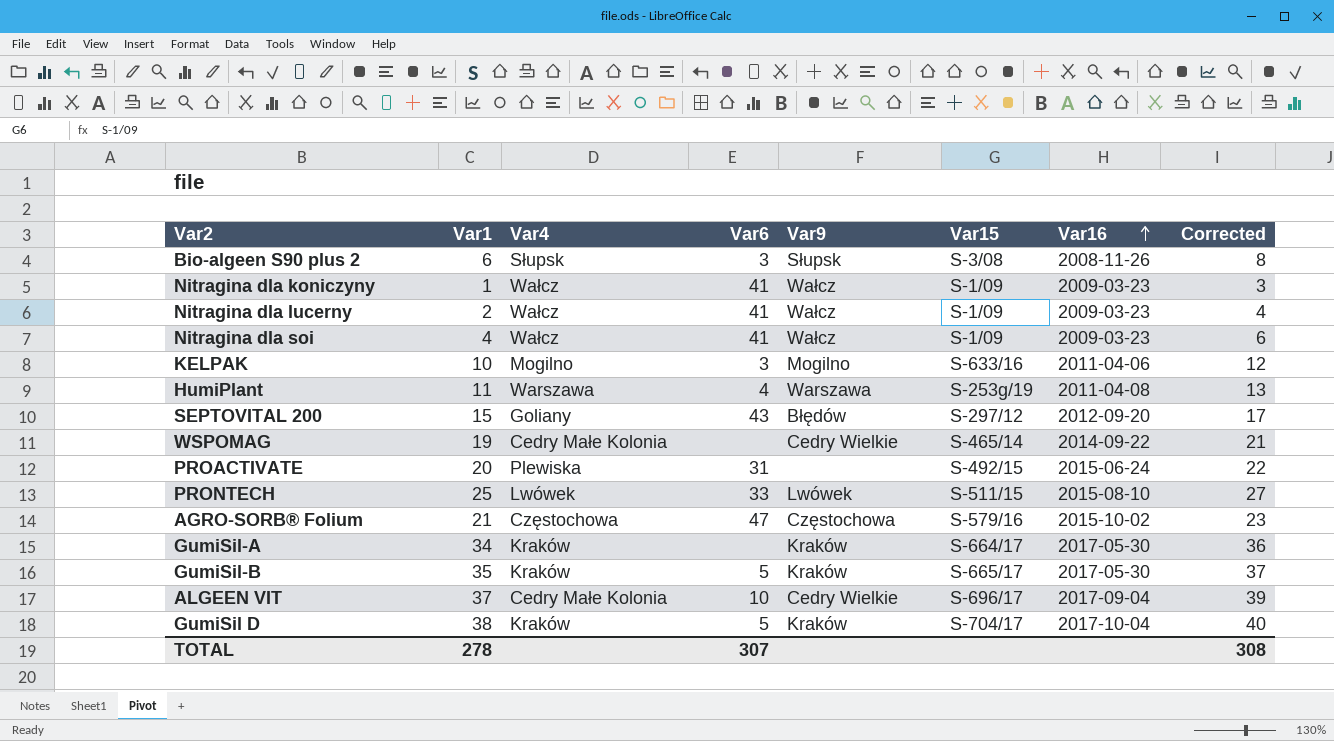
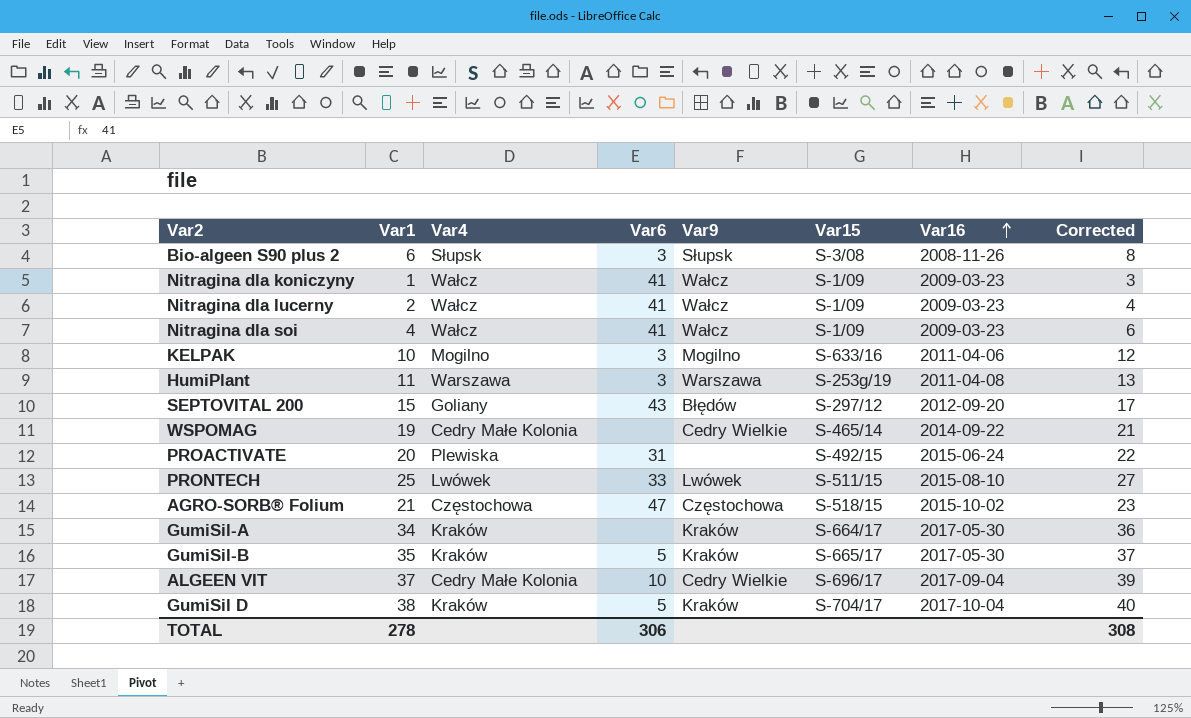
HumiPlant | Var6: 4 -> 3
AGRO-SORB® Folium | Var15: S-579/16 -> S-518/15
TOTAL | Var6: 307 -> 306

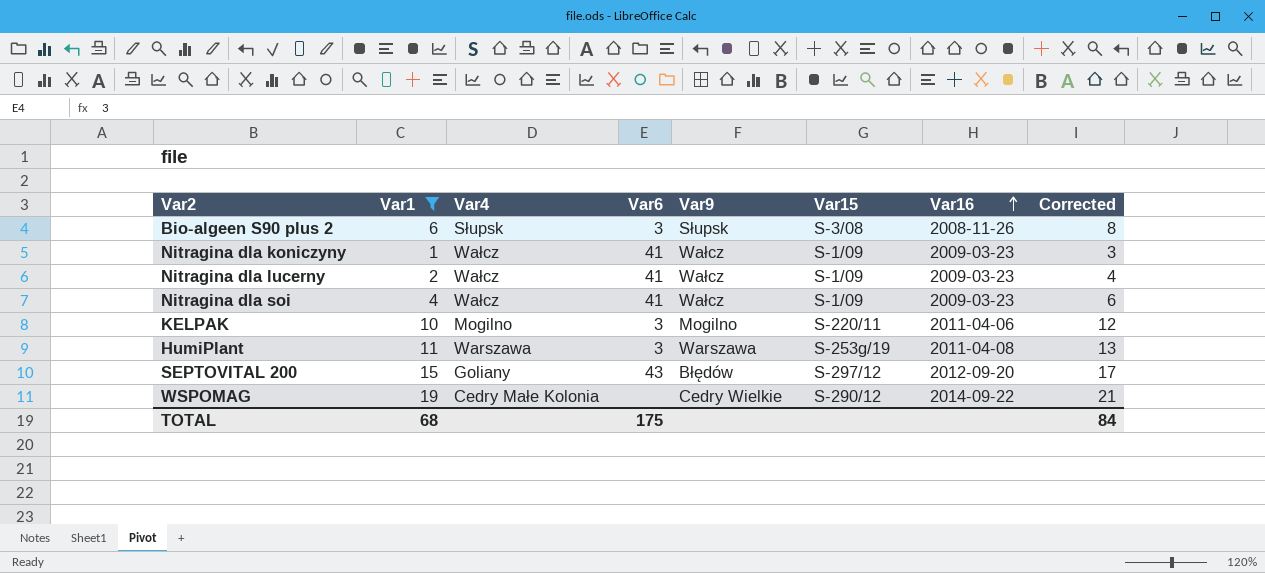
filter: none -> Var1 <= 19
KELPAK | Var15: S-633/16 -> S-220/11
WSPOMAG | Var15: S-465/14 -> S-290/12
TOTAL | Var1: 278 -> 68
TOTAL | Var6: 306 -> 175
TOTAL | Corrected: 308 -> 84

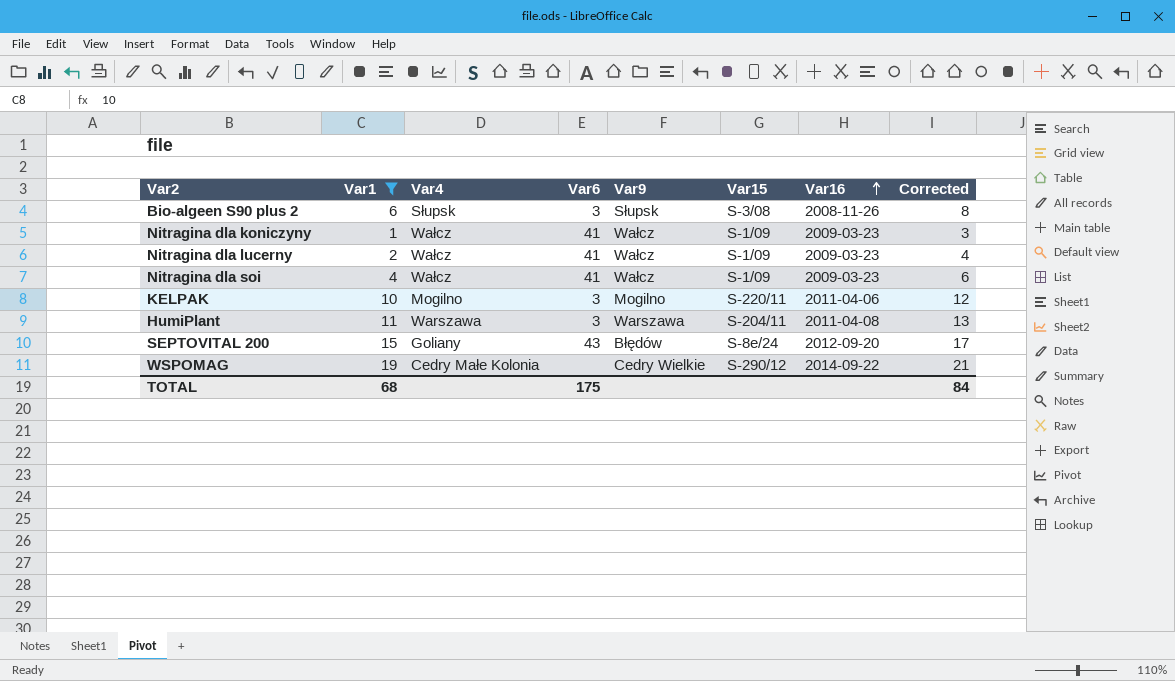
HumiPlant | Var15: S-253g/19 -> S-204/11
SEPTOVITAL 200 | Var15: S-297/12 -> S-8e/24

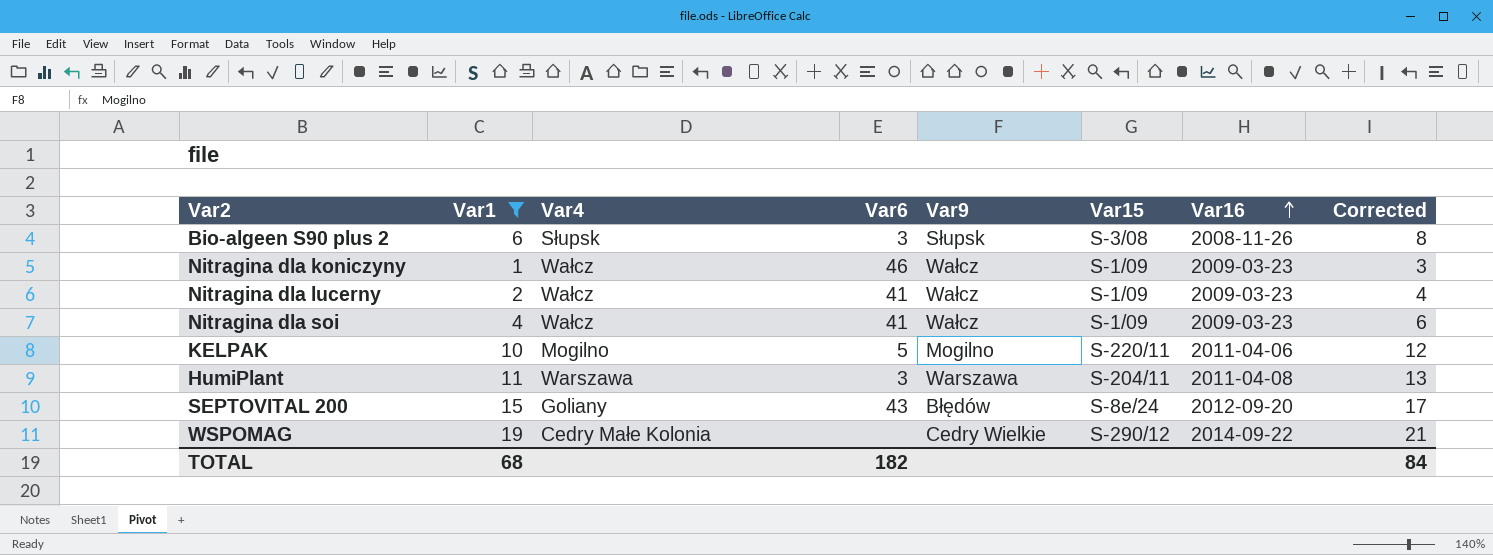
Nitragina dla koniczyny | Var6: 41 -> 46
KELPAK | Var6: 3 -> 5
TOTAL | Var6: 175 -> 182

